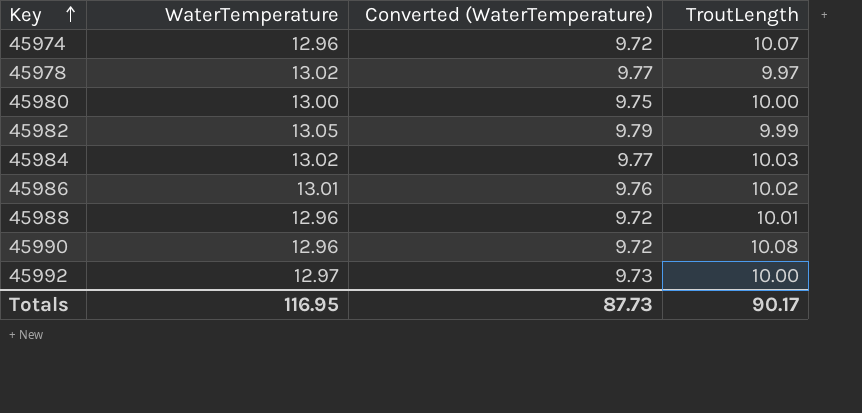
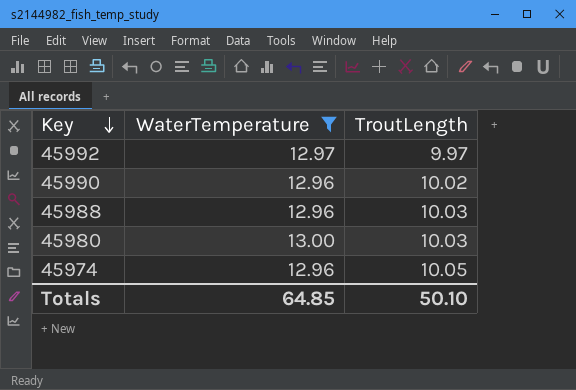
filter: none -> WaterTemperature <= 13.00
row order: Key ascending -> Key descending
column Converted (WaterTemperature) | formula: [WaterTemperature] * 0.75 -> none
45992 | TroutLength: 10.00 -> 9.97
45990 | TroutLength: 10.08 -> 10.02
45988 | TroutLength: 10.01 -> 10.03
45980 | TroutLength: 10.00 -> 10.03
45974 | TroutLength: 10.07 -> 10.05
Totals | WaterTemperature: 116.95 -> 64.85
Totals | TroutLength: 90.17 -> 50.10

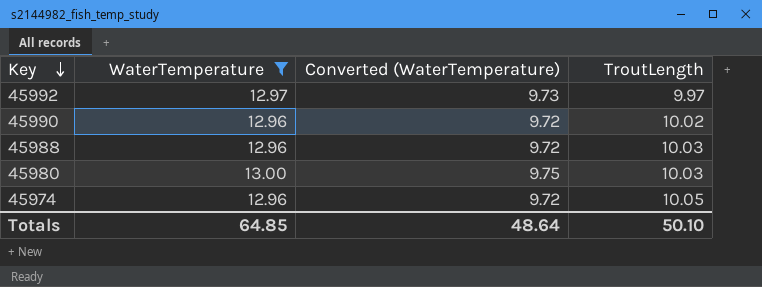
column Converted (WaterTemperature) | formula: none -> [WaterTemperature] * 0.75

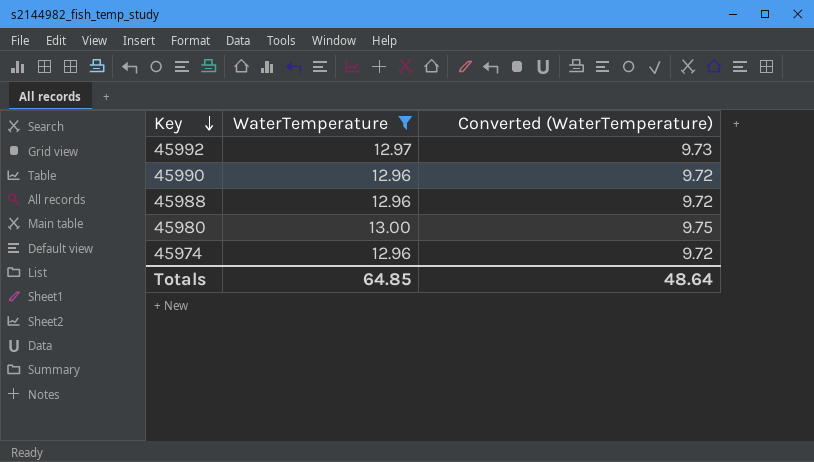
column TroutLength | position: 4 -> none

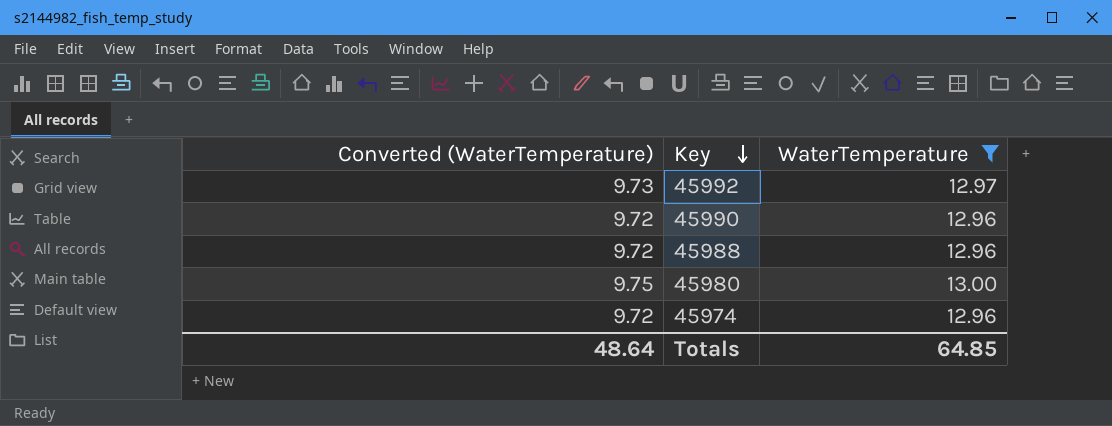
column Converted (WaterTemperature) | position: 3 -> 1

